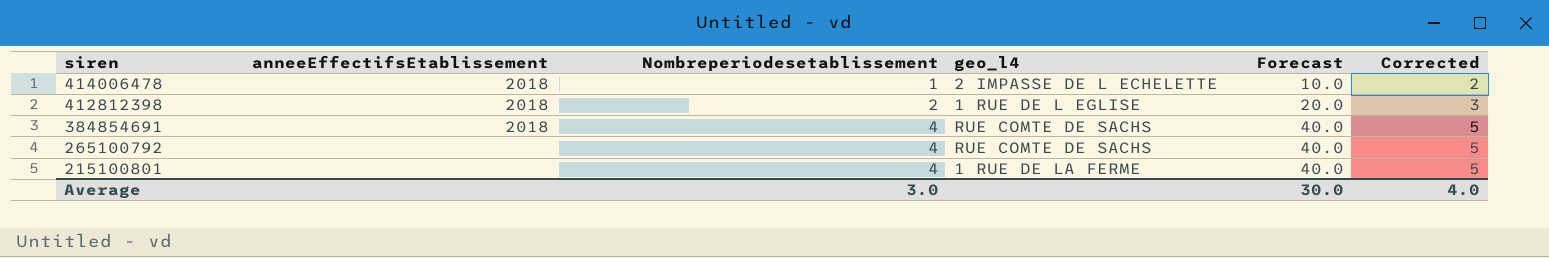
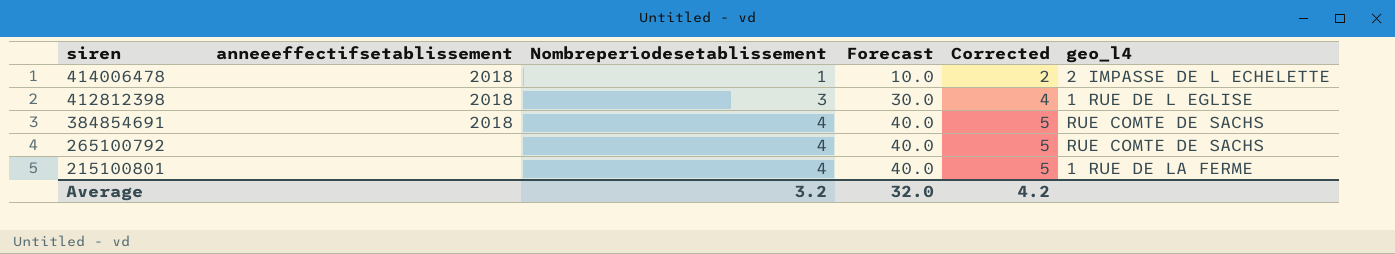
column name: anneeEffectifsEtablissement -> anneeeffectifsetablissement
column geo_l4 | position: 4 -> 6
412812398 | Nombreperiodesetablissement: 2 -> 3
412812398 | Forecast: 20.0 -> 30.0
412812398 | Corrected: 3 -> 4
Average | Nombreperiodesetablissement: 3.0 -> 3.2
Average | Forecast: 30.0 -> 32.0
Average | Corrected: 4.0 -> 4.2

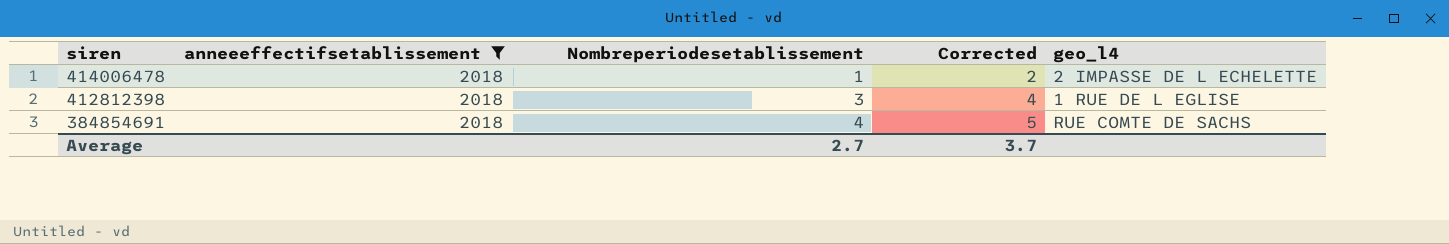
filter: none -> anneeeffectifsetablissement = 2018
column Forecast | formula: [Nombreperiodesetablissement] * 10 -> none
Average | Nombreperiodesetablissement: 3.2 -> 2.7
Average | Corrected: 4.2 -> 3.7

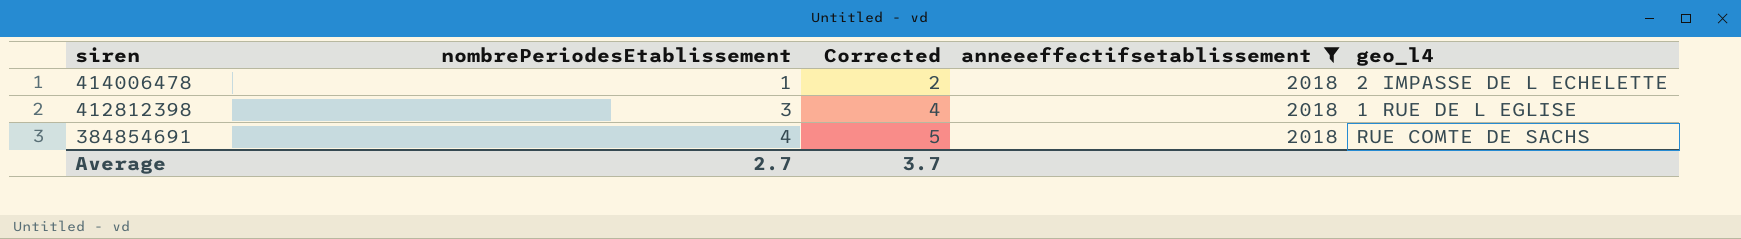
column name: Nombreperiodesetablissement -> nombrePeriodesEtablissement
column anneeeffectifsetablissement | position: 2 -> 4

